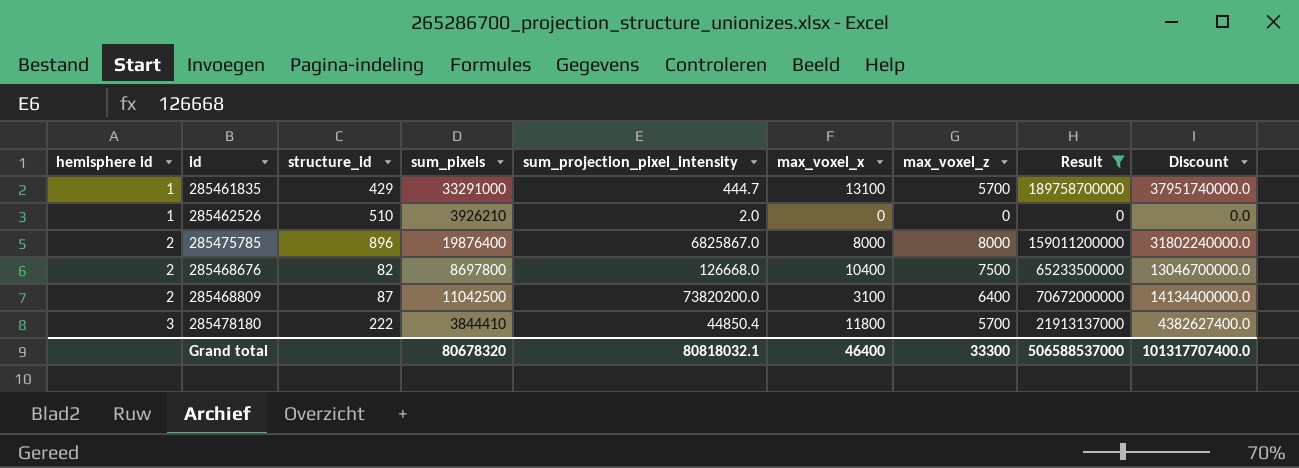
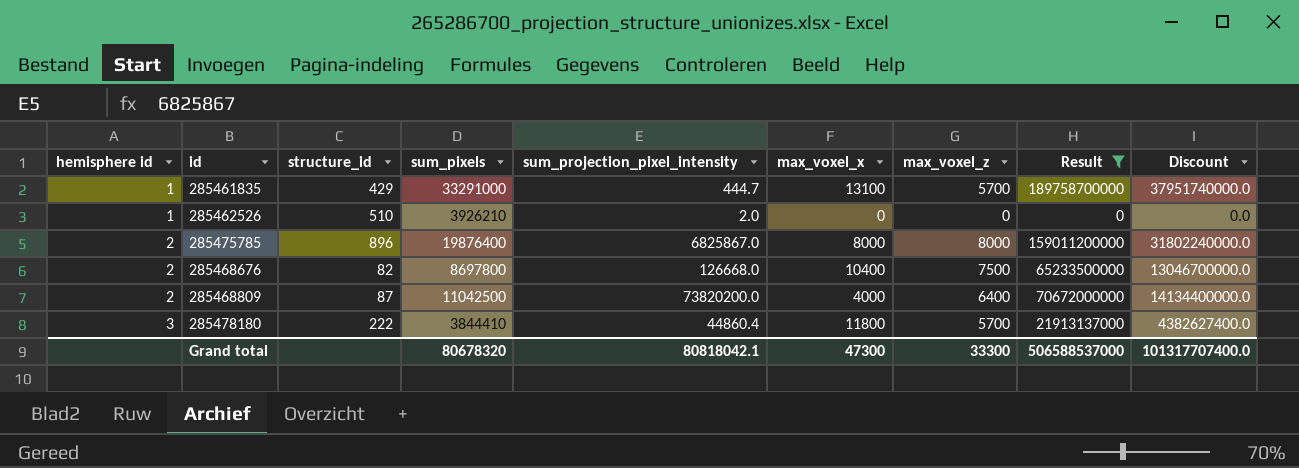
285468809 | max_voxel_x: 3100 -> 4000
285478180 | sum_projection_pixel_intensity: 44850.4 -> 44860.4
Grand total | sum_projection_pixel_intensity: 80818032.1 -> 80818042.1
Grand total | max_voxel_x: 46400 -> 47300

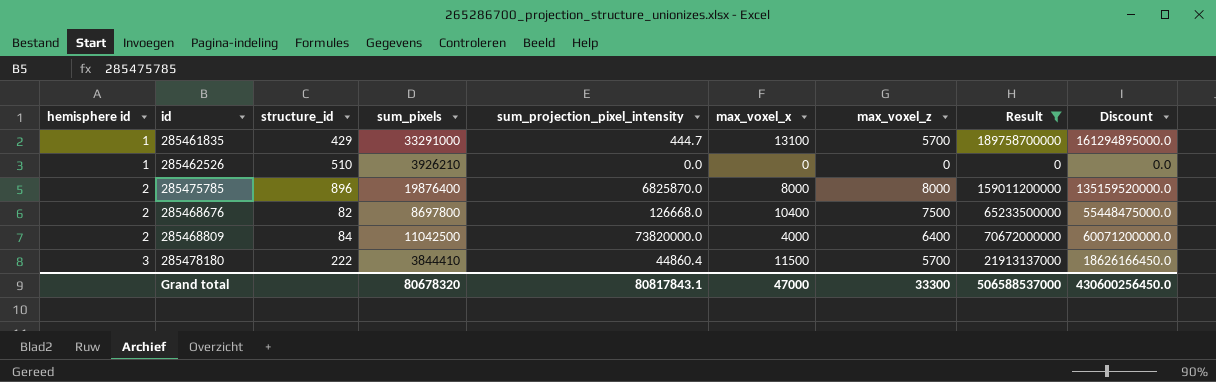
column Discount | formula: [Result] * 0.2 -> [Result] * 0.85
285462526 | sum_projection_pixel_intensity: 2.0 -> 0.0
285475785 | sum_projection_pixel_intensity: 6825867.0 -> 6825870.0
285468809 | structure_id: 87 -> 84
285468809 | sum_projection_pixel_intensity: 73820200.0 -> 73820000.0
285478180 | max_voxel_x: 11800 -> 11500
Grand total | sum_projection_pixel_intensity: 80818042.1 -> 80817843.1
Grand total | max_voxel_x: 47300 -> 47000
Grand total | Discount: 101317707400.0 -> 430600256450.0

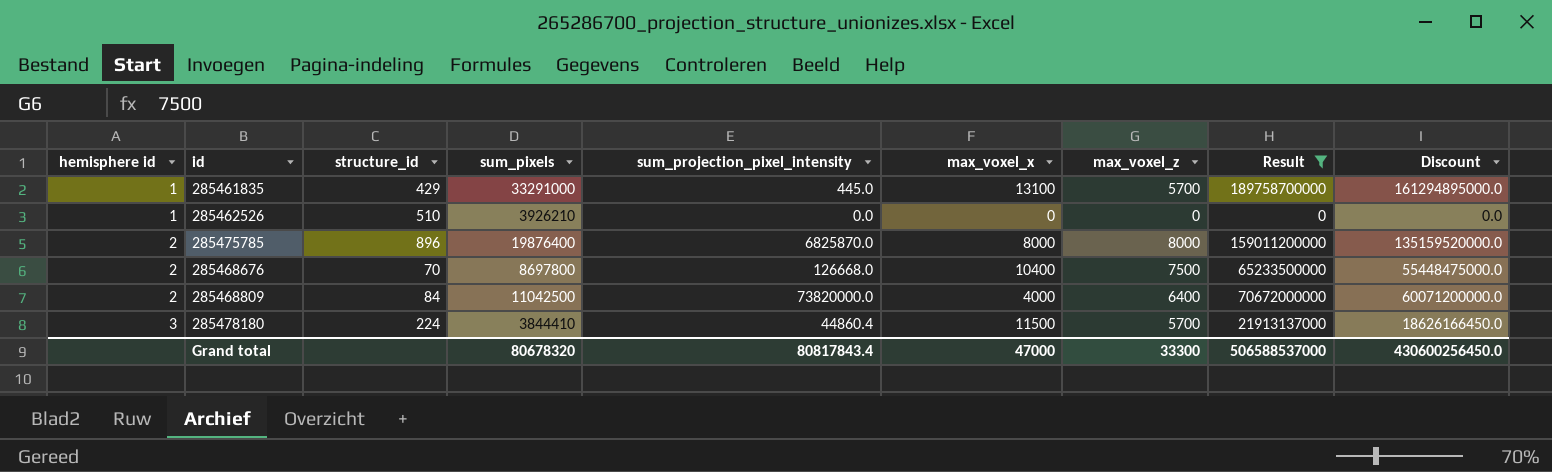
285461835 | sum_projection_pixel_intensity: 444.7 -> 445.0
285468676 | structure_id: 82 -> 70
285478180 | structure_id: 222 -> 224
Grand total | sum_projection_pixel_intensity: 80817843.1 -> 80817843.4

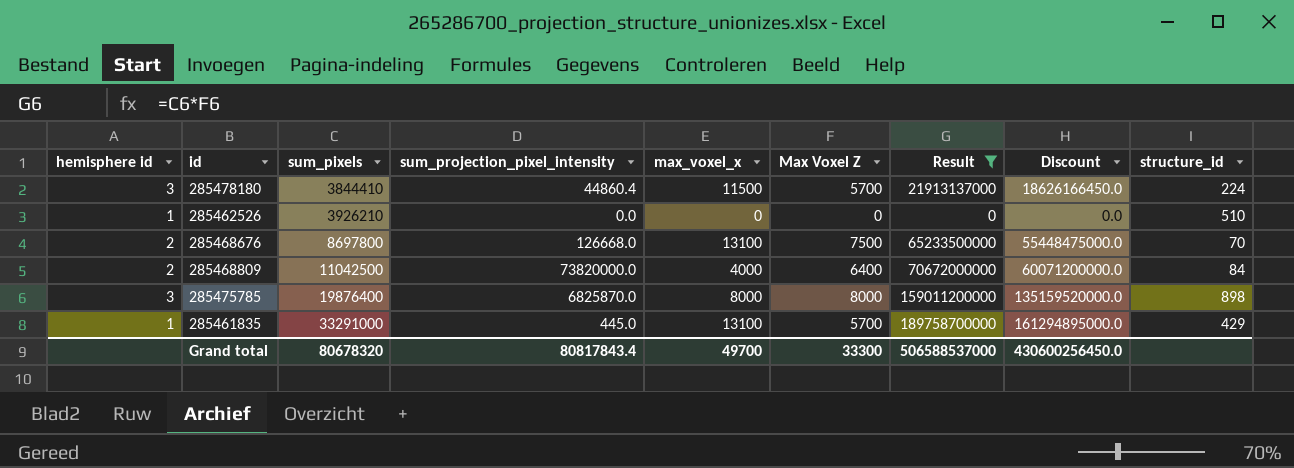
row order: hemisphere id ascending -> sum_pixels ascending
column name: max_voxel_z -> Max Voxel Z
column structure_id | position: 3 -> 9
285468676 | max_voxel_x: 10400 -> 13100
285475785 | hemisphere id: 2 -> 3
285475785 | structure_id: 896 -> 898
Grand total | max_voxel_x: 47000 -> 49700

